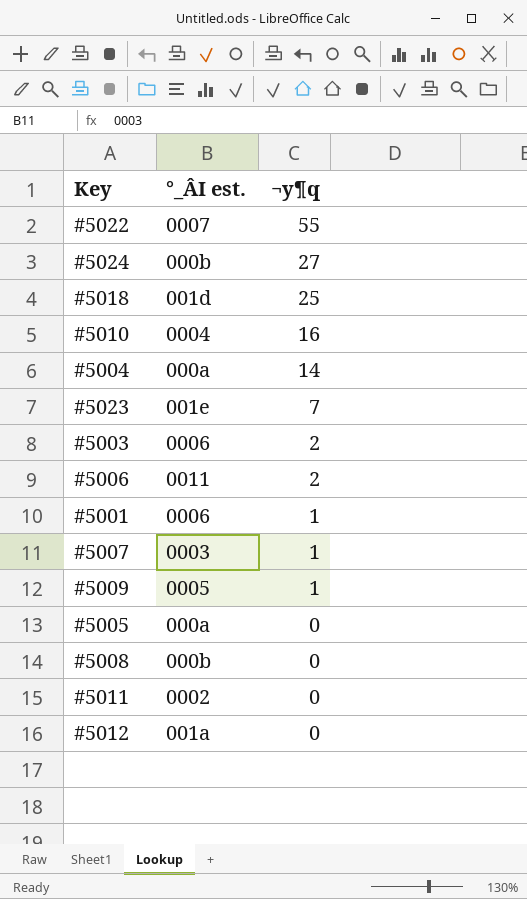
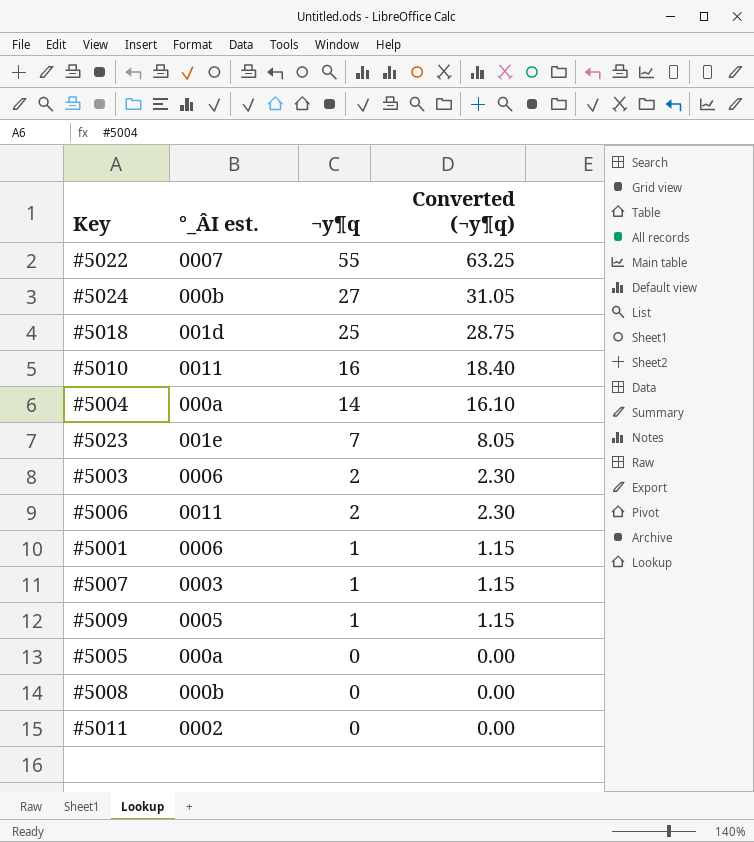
column Converted (¬y¶q) | formula: none -> [¬y¶q] * 1.15
row #5012: 001a | 0 -> none
#5010 | °_ÂI est.: 0004 -> 0011

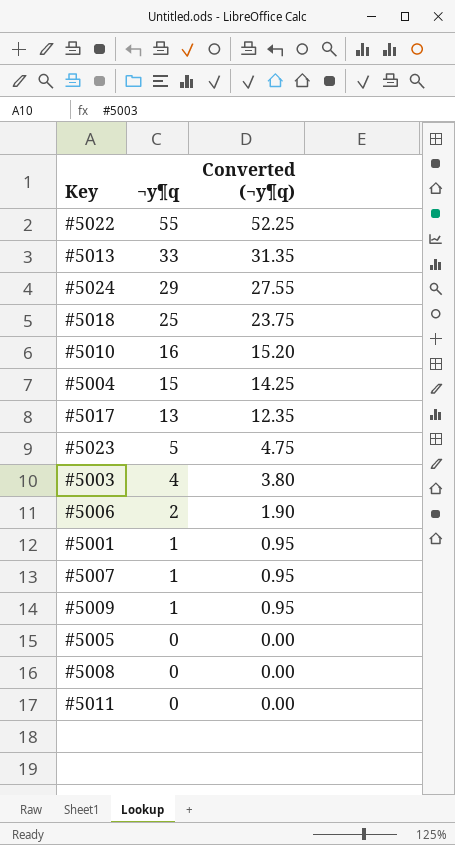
column °_ÂI est. | position: 2 -> none
column Converted (¬y¶q) | formula: [¬y¶q] * 1.15 -> [¬y¶q] * 0.95
row #5013: none -> 33 | 31.35
#5024 | ¬y¶q: 27 -> 29
#5004 | ¬y¶q: 14 -> 15
row #5017: none -> 13 | 12.35
#5023 | ¬y¶q: 7 -> 5
#5003 | ¬y¶q: 2 -> 4

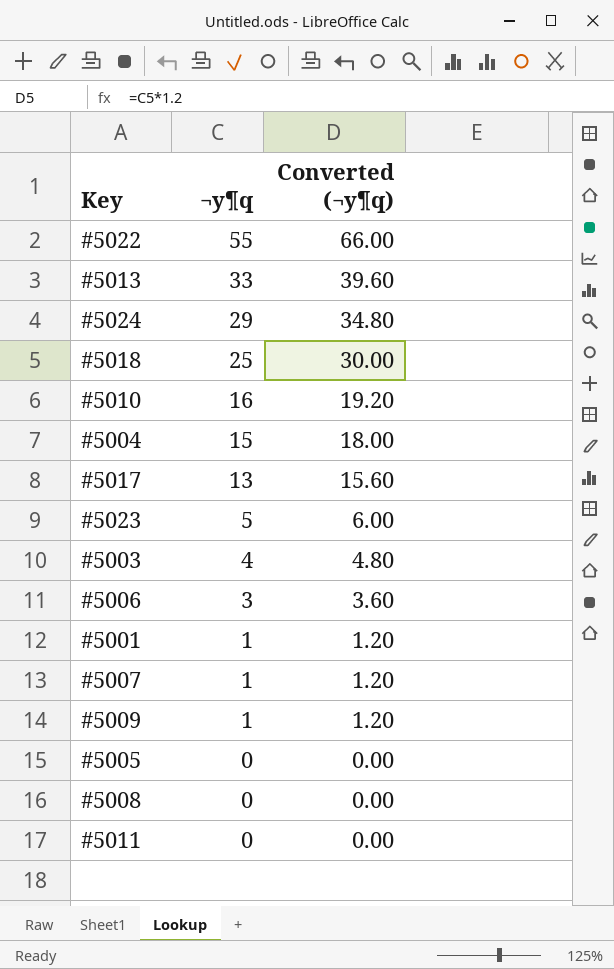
column Converted (¬y¶q) | formula: [¬y¶q] * 0.95 -> [¬y¶q] * 1.2
#5006 | ¬y¶q: 2 -> 3

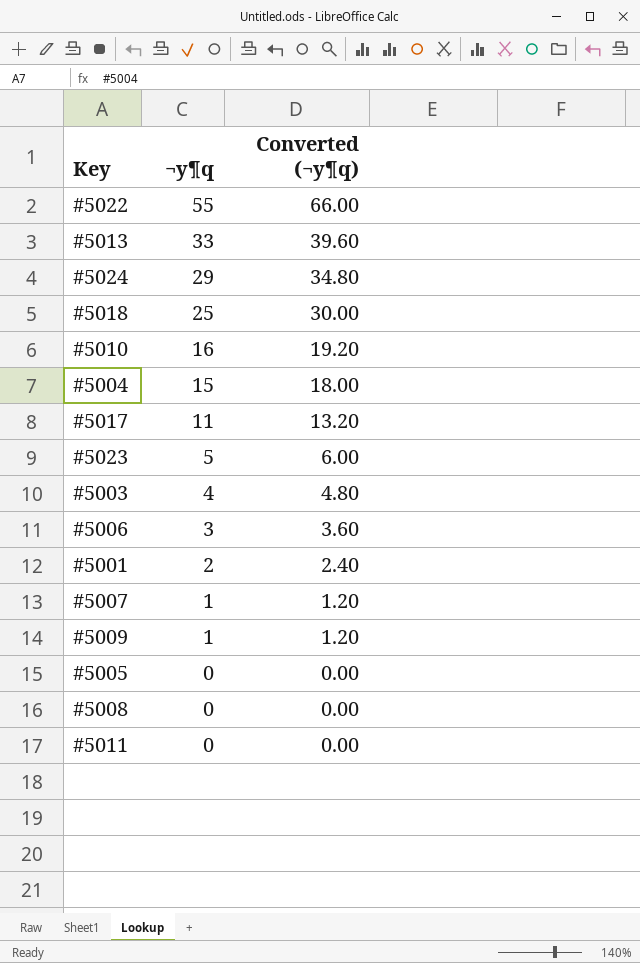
#5017 | ¬y¶q: 13 -> 11
#5017 | Converted (¬y¶q): 15.60 -> 13.20
#5001 | ¬y¶q: 1 -> 2
#5001 | Converted (¬y¶q): 1.20 -> 2.40

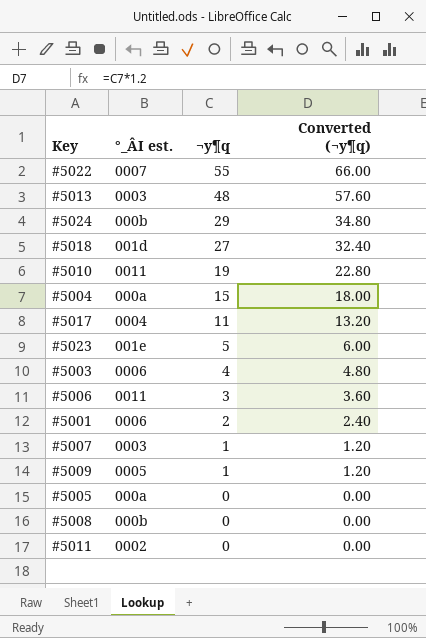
column °_ÂI est. | position: none -> 2
#5013 | ¬y¶q: 33 -> 48
#5013 | Converted (¬y¶q): 39.60 -> 57.60
#5018 | ¬y¶q: 25 -> 27
#5018 | Converted (¬y¶q): 30.00 -> 32.40
#5010 | ¬y¶q: 16 -> 19
#5010 | Converted (¬y¶q): 19.20 -> 22.80

